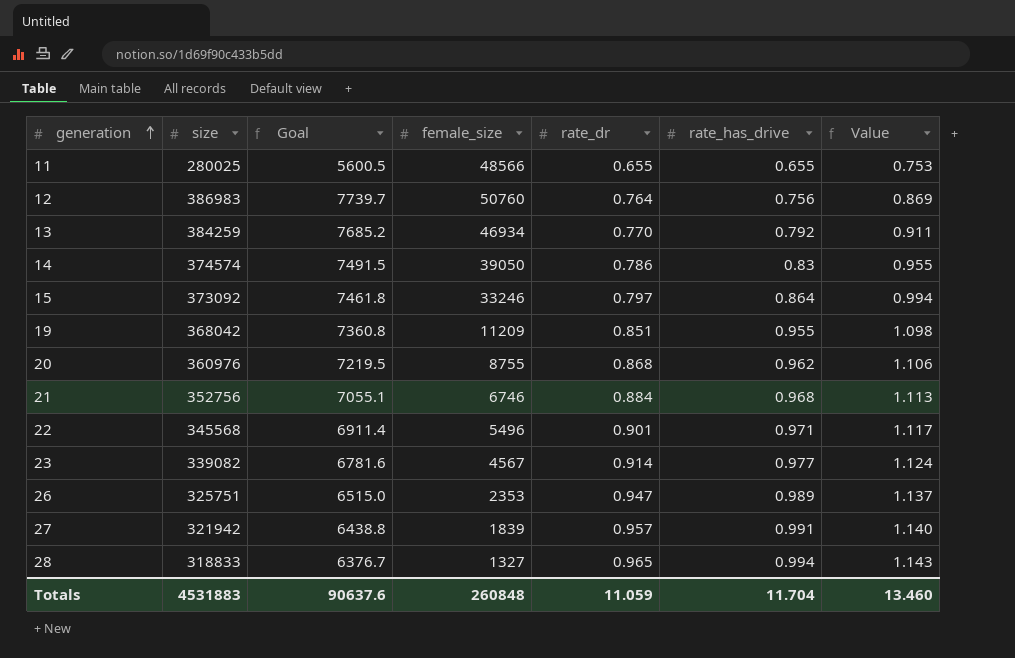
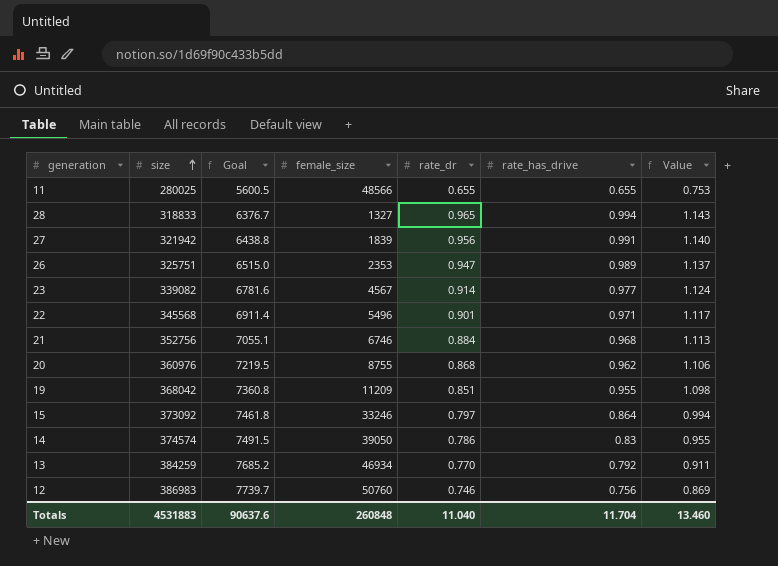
row order: generation ascending -> size ascending
27 | rate_dr: 0.957 -> 0.956
12 | rate_dr: 0.764 -> 0.746
Totals | rate_dr: 11.059 -> 11.040

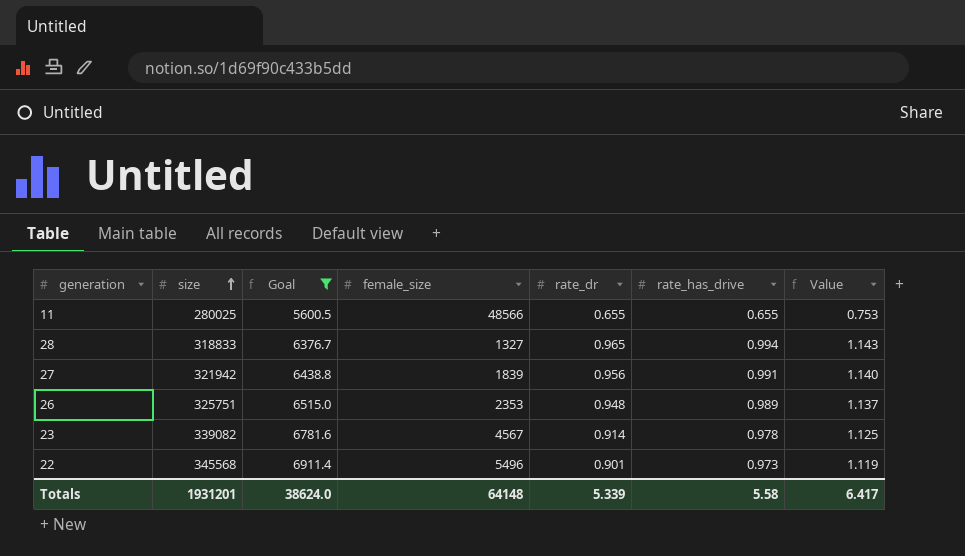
filter: none -> Goal <= 6911.4
26 | rate_dr: 0.947 -> 0.948
23 | rate_has_drive: 0.977 -> 0.978
23 | Value: 1.124 -> 1.125
22 | rate_has_drive: 0.971 -> 0.973
22 | Value: 1.117 -> 1.119
Totals | size: 4531883 -> 1931201
Totals | Goal: 90637.6 -> 38624.0
Totals | female_size: 260848 -> 64148
Totals | rate_dr: 11.040 -> 5.339
Totals | rate_has_drive: 11.704 -> 5.58
Totals | Value: 13.460 -> 6.417

